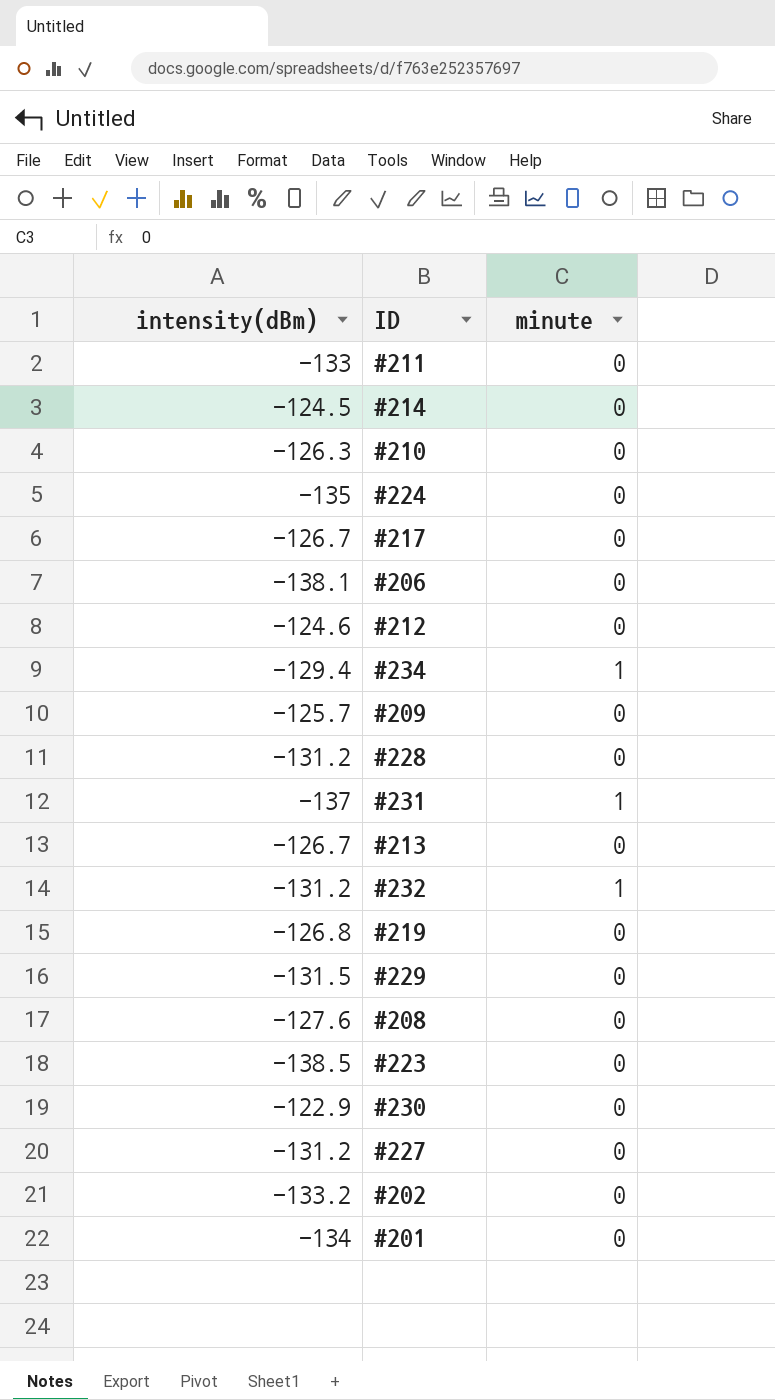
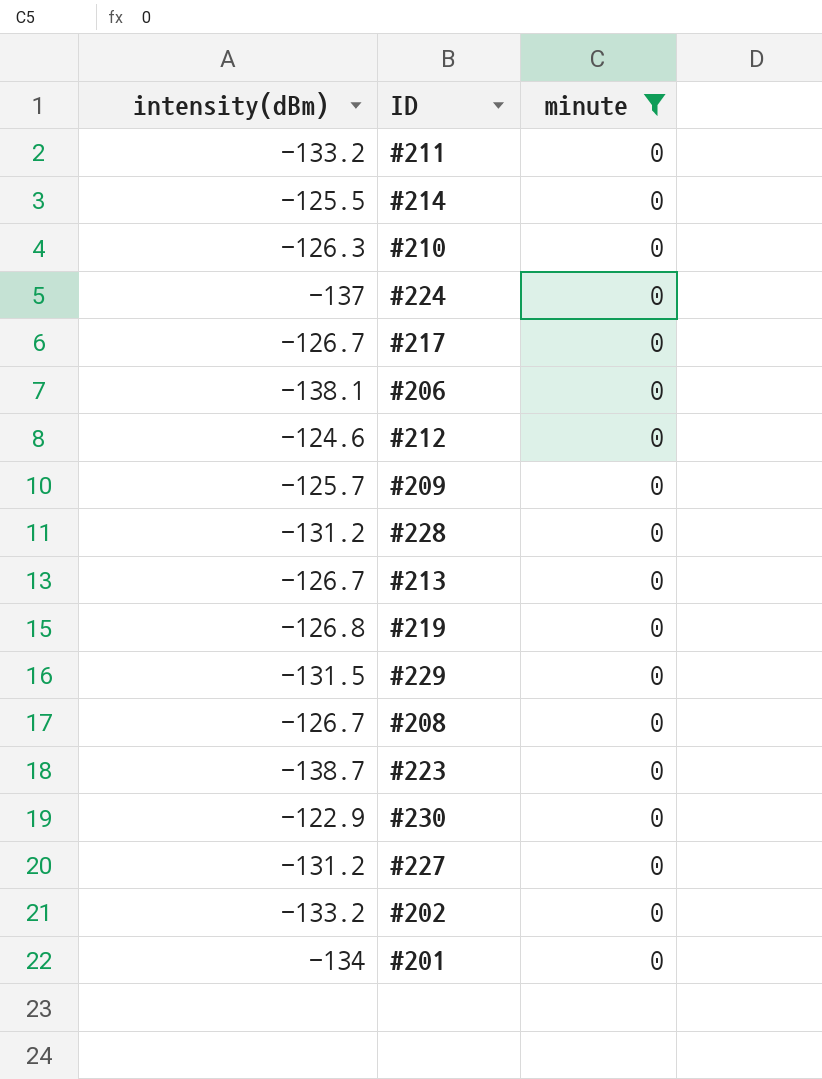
filter: none -> minute = 0
#211 | intensity(dBm): -133 -> -133.2
#214 | intensity(dBm): -124.5 -> -125.5
#224 | intensity(dBm): -135 -> -137
#208 | intensity(dBm): -127.6 -> -126.7
#223 | intensity(dBm): -138.5 -> -138.7

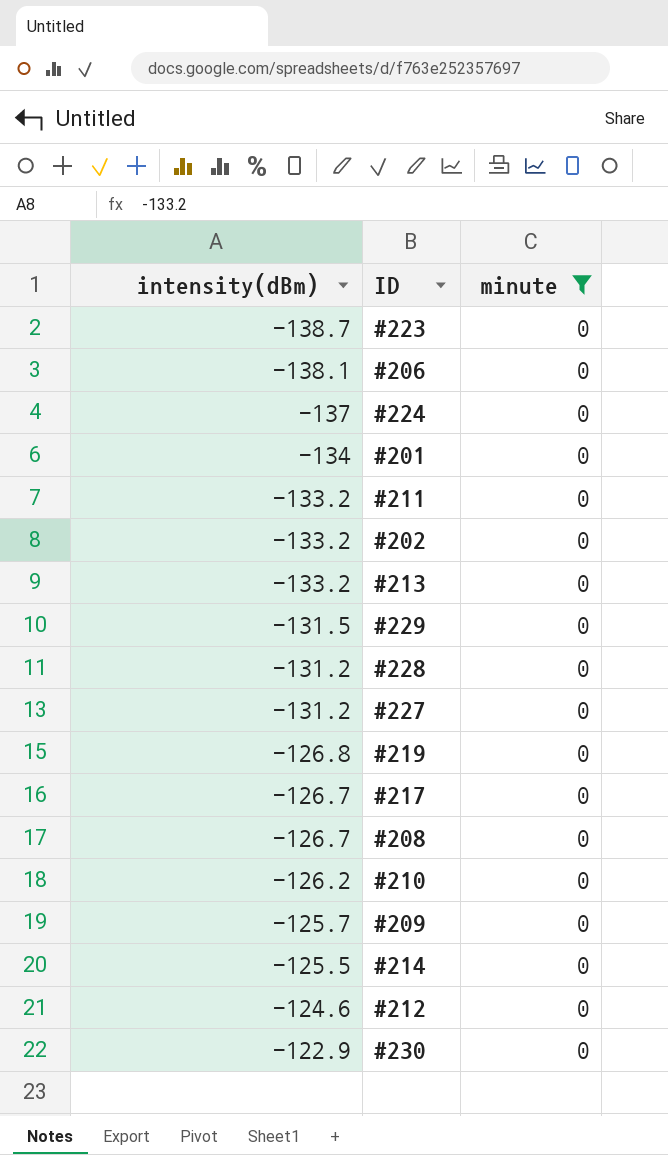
row order: none -> intensity(dBm) ascending
#213 | intensity(dBm): -126.7 -> -133.2
#210 | intensity(dBm): -126.3 -> -126.2

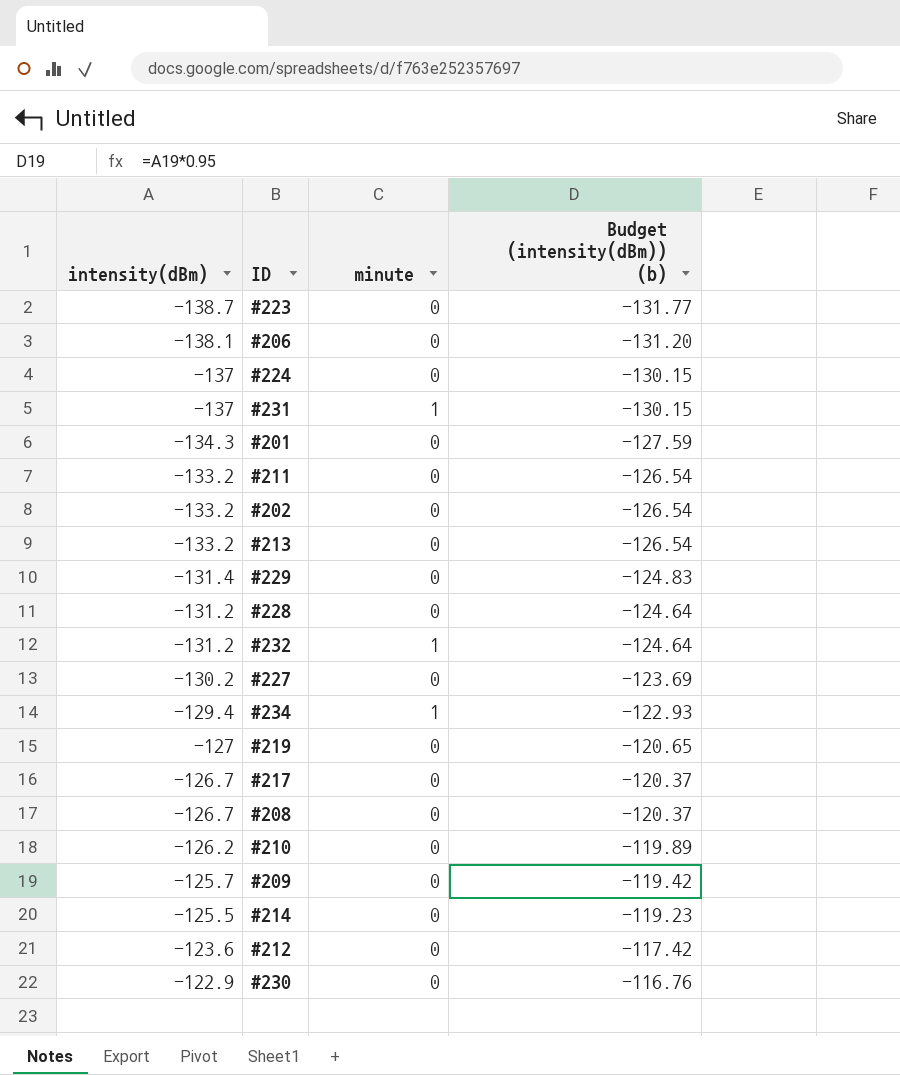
filter: minute = 0 -> none
column Budget (intensity(dBm)) (b) | formula: none -> [intensity(dBm)] * 0.95
#201 | intensity(dBm): -134 -> -134.3
#229 | intensity(dBm): -131.5 -> -131.4
#227 | intensity(dBm): -131.2 -> -130.2
#219 | intensity(dBm): -126.8 -> -127
#212 | intensity(dBm): -124.6 -> -123.6

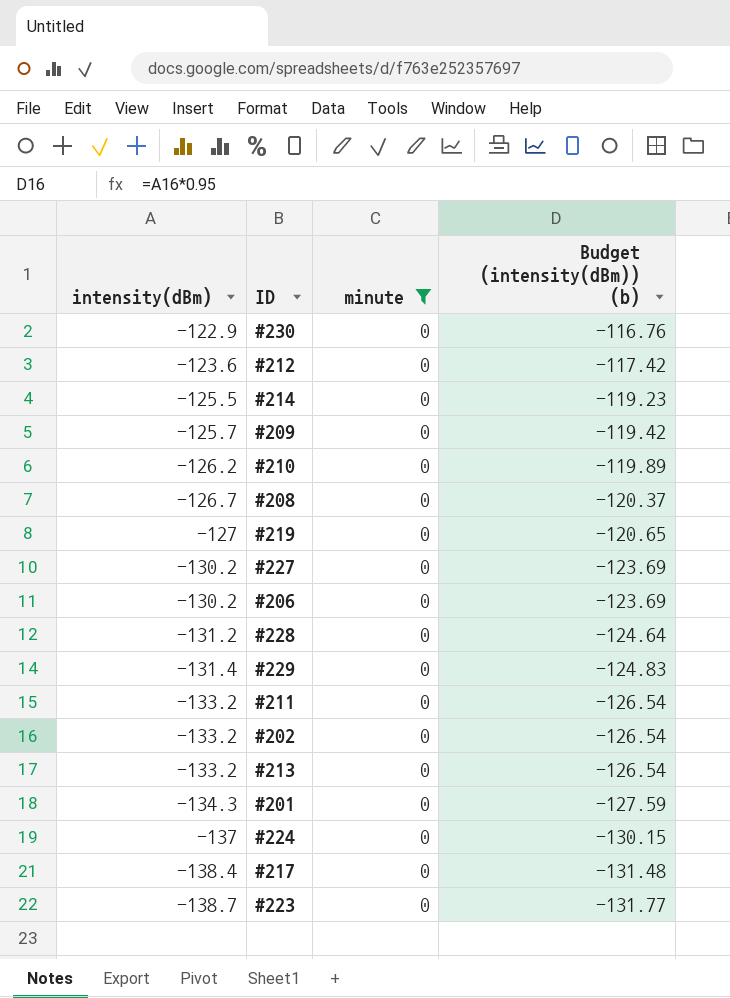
filter: none -> minute = 0
row order: intensity(dBm) ascending -> intensity(dBm) descending
#206 | intensity(dBm): -138.1 -> -130.2
#206 | Budget (intensity(dBm)) (b): -131.20 -> -123.69
#217 | intensity(dBm): -126.7 -> -138.4
#217 | Budget (intensity(dBm)) (b): -120.37 -> -131.48

